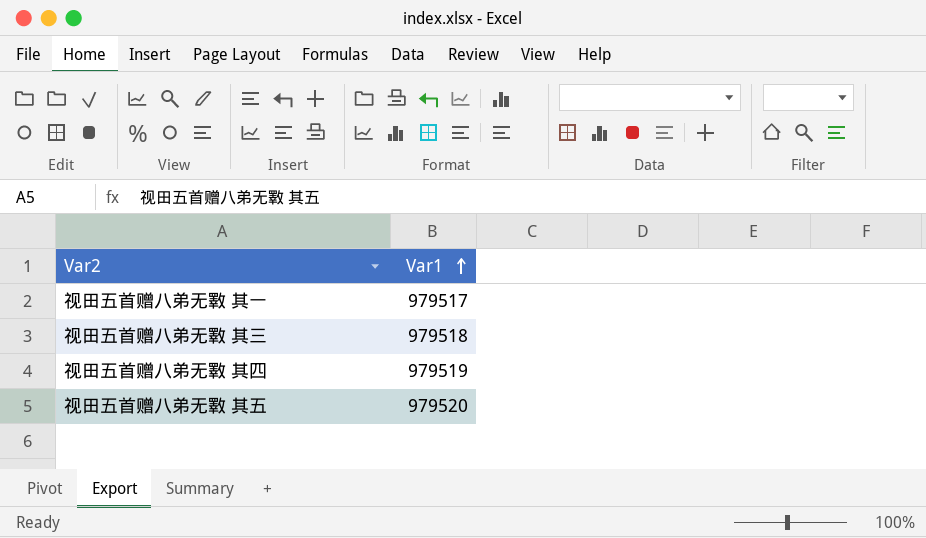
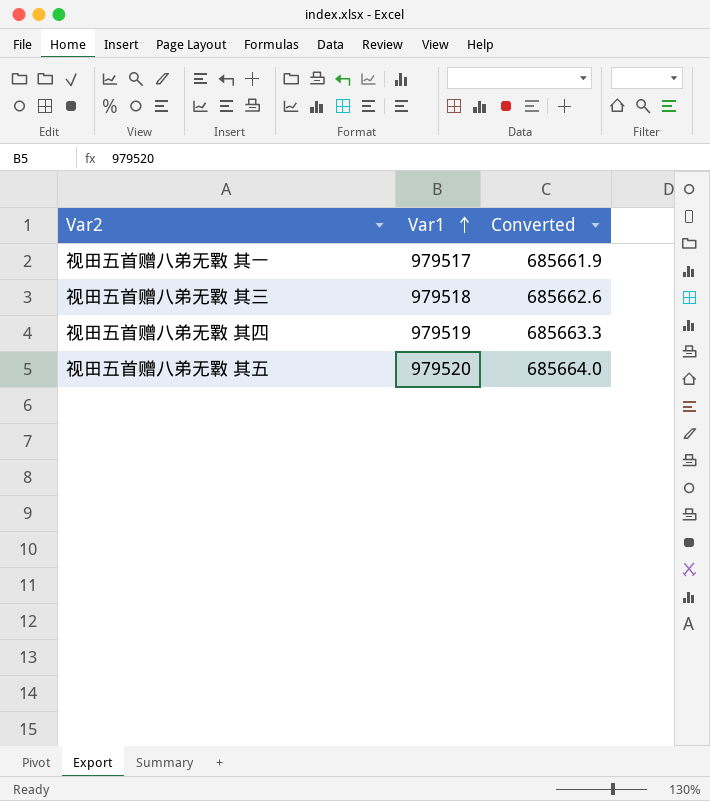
column Converted | formula: none -> [Var1] * 0.7

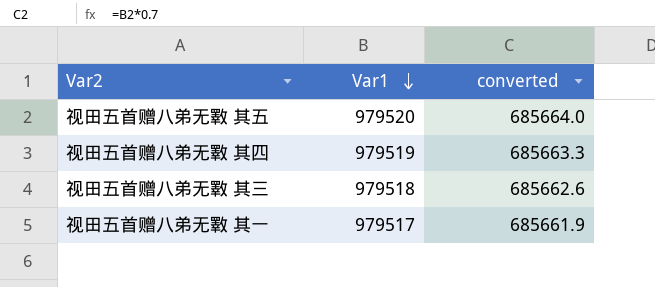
row order: Var1 ascending -> Var1 descending
column name: Converted -> converted

